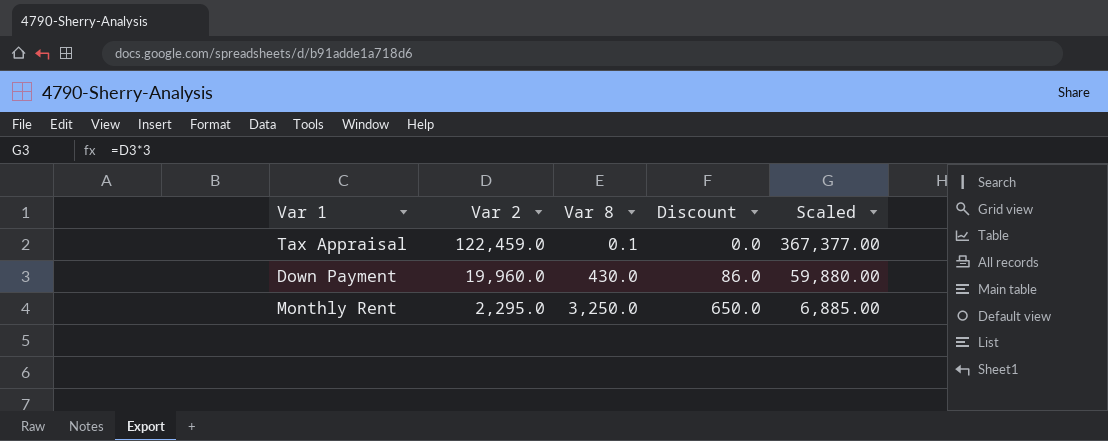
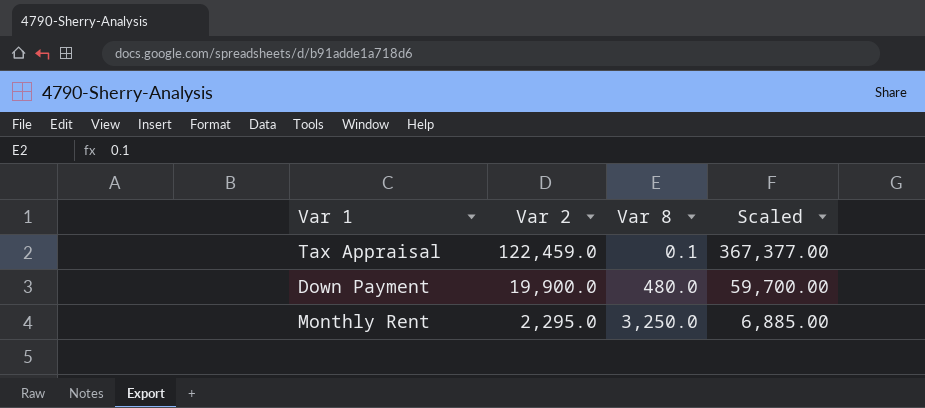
column Discount | formula: [Var 8] * 0.2 -> none
Down Payment | Var 2: 19,960.0 -> 19,900.0
Down Payment | Var 8: 430.0 -> 480.0
Down Payment | Scaled: 59,880.00 -> 59,700.00

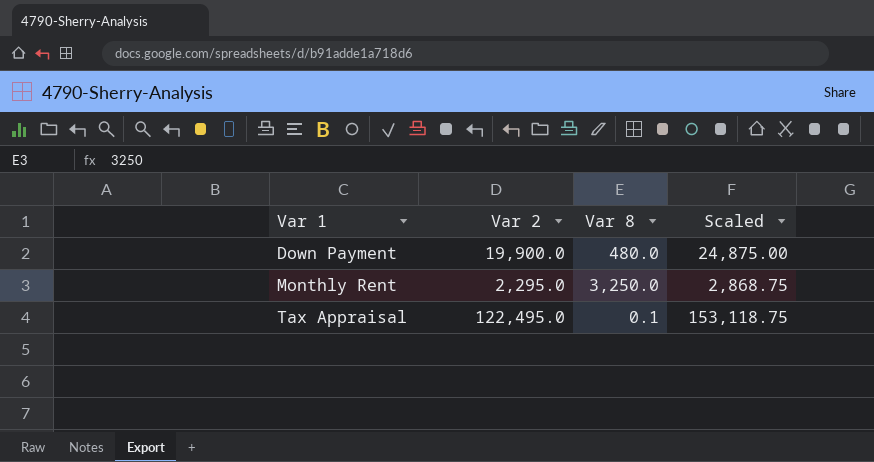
row order: Var 2 descending -> Var 1 ascending
column Scaled | formula: [Var 2] * 3 -> [Var 2] * 1.25
Tax Appraisal | Var 2: 122,459.0 -> 122,495.0

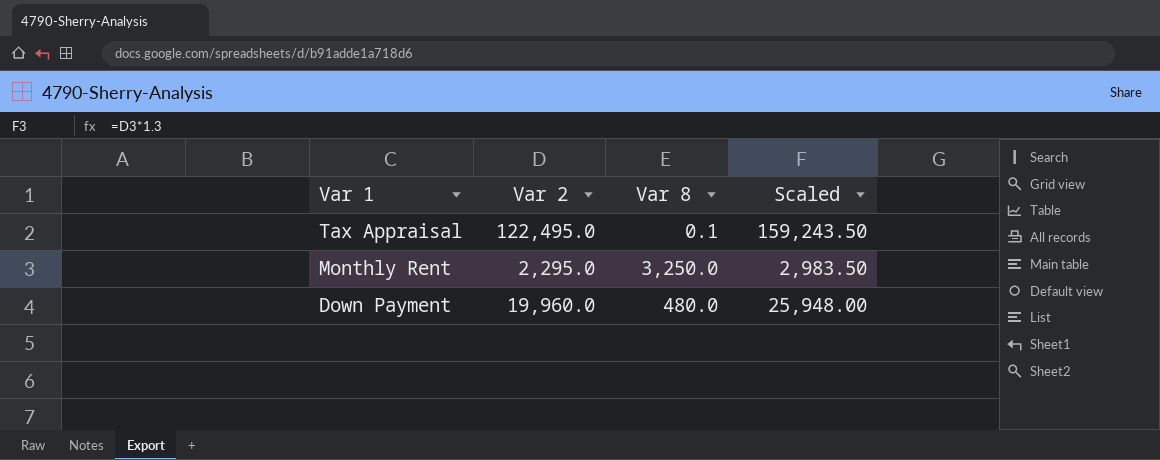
row order: Var 1 ascending -> Var 1 descending
column Scaled | formula: [Var 2] * 1.25 -> [Var 2] * 1.3
Down Payment | Var 2: 19,900.0 -> 19,960.0

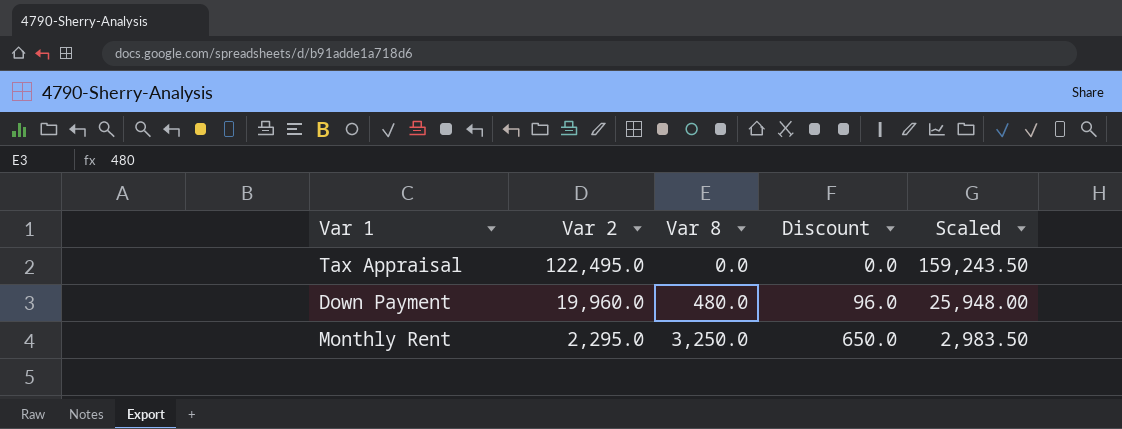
row order: Var 1 descending -> Var 2 descending
column Discount | formula: none -> [Var 8] * 0.2
Tax Appraisal | Var 8: 0.1 -> 0.0

